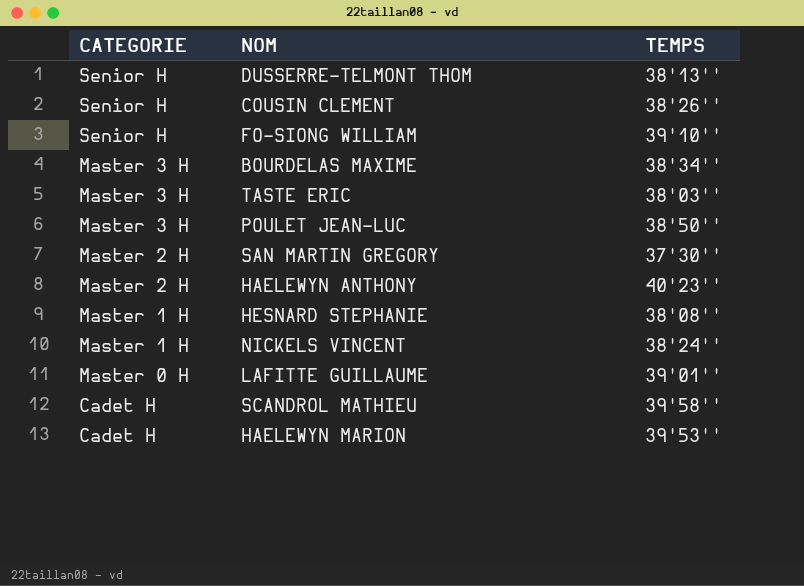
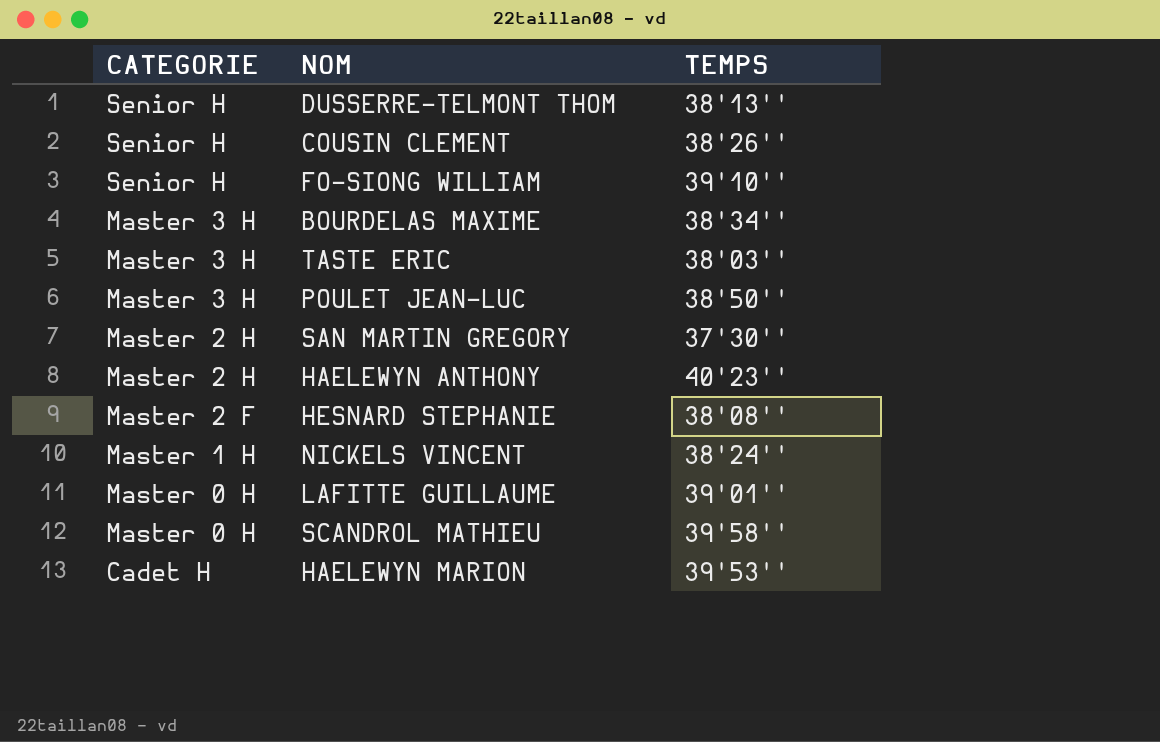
HESNARD STEPHANIE | CATEGORIE: Master 1 H -> Master 2 F
SCANDROL MATHIEU | CATEGORIE: Cadet H -> Master 0 H

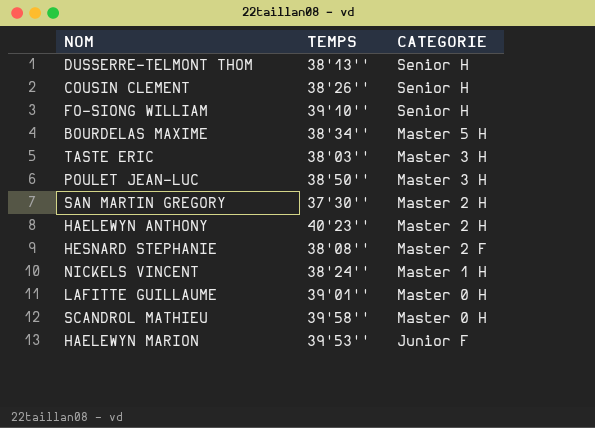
column CATEGORIE | position: 1 -> 3
BOURDELAS MAXIME | CATEGORIE: Master 3 H -> Master 5 H
HAELEWYN MARION | CATEGORIE: Cadet H -> Junior F

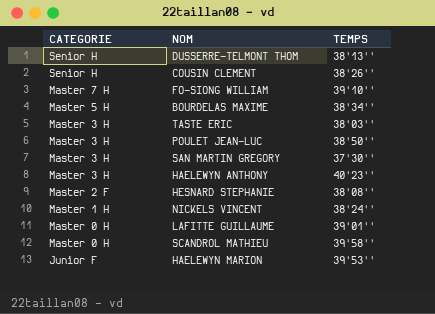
column CATEGORIE | position: 3 -> 1
FO-SIONG WILLIAM | CATEGORIE: Senior H -> Master 7 H
SAN MARTIN GREGORY | CATEGORIE: Master 2 H -> Master 3 H
HAELEWYN ANTHONY | CATEGORIE: Master 2 H -> Master 3 H

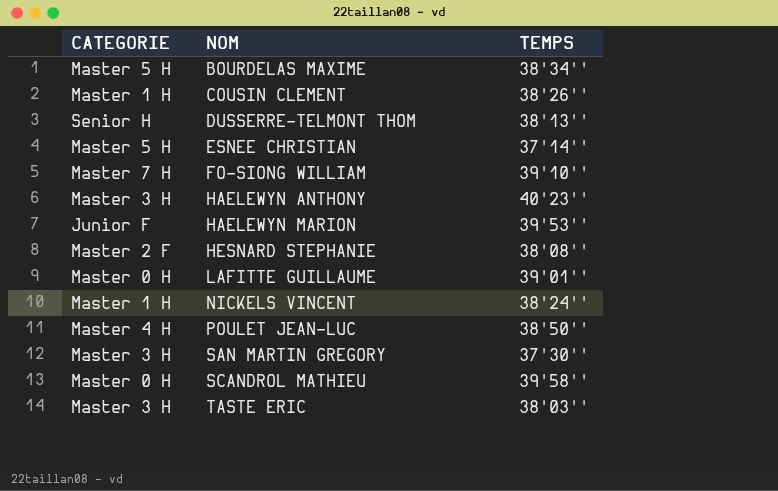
row order: CATEGORIE descending -> NOM ascending
COUSIN CLEMENT | CATEGORIE: Senior H -> Master 1 H
row ESNEE CHRISTIAN: none -> Master 5 H | 37'14''
POULET JEAN-LUC | CATEGORIE: Master 3 H -> Master 4 H

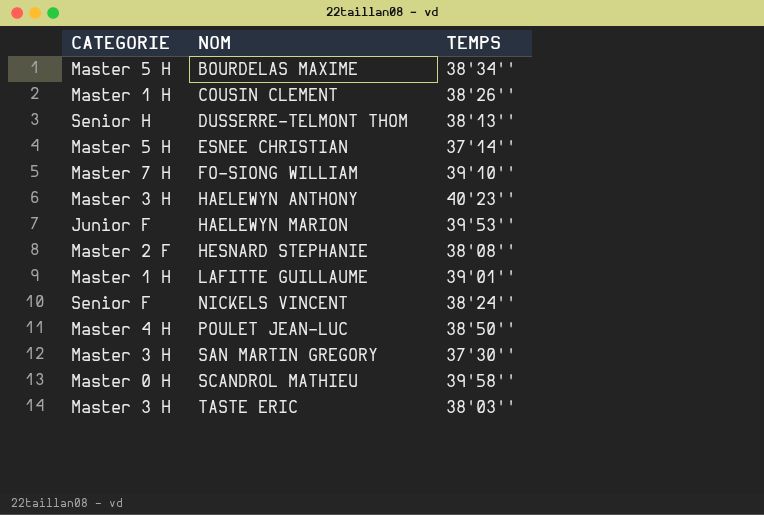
LAFITTE GUILLAUME | CATEGORIE: Master 0 H -> Master 1 H
NICKELS VINCENT | CATEGORIE: Master 1 H -> Senior F

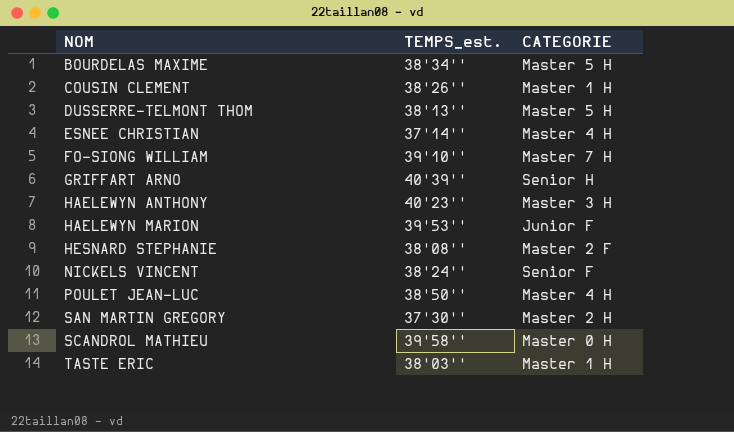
column name: TEMPS -> TEMPS_est.
column CATEGORIE | position: 1 -> 3
row LAFITTE GUILLAUME: Master 1 H | 39'01'' -> none
DUSSERRE-TELMONT THOM | CATEGORIE: Senior H -> Master 5 H
ESNEE CHRISTIAN | CATEGORIE: Master 5 H -> Master 4 H
row GRIFFART ARNO: none -> 40'39'' | Senior H
SAN MARTIN GREGORY | CATEGORIE: Master 3 H -> Master 2 H
TASTE ERIC | CATEGORIE: Master 3 H -> Master 1 H

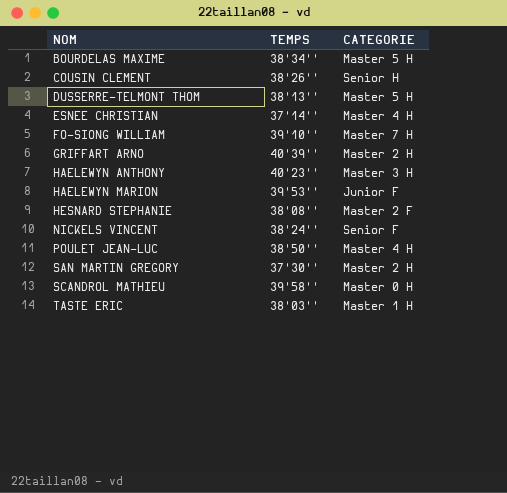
column name: TEMPS_est. -> TEMPS
COUSIN CLEMENT | CATEGORIE: Master 1 H -> Senior H
GRIFFART ARNO | CATEGORIE: Senior H -> Master 2 H

